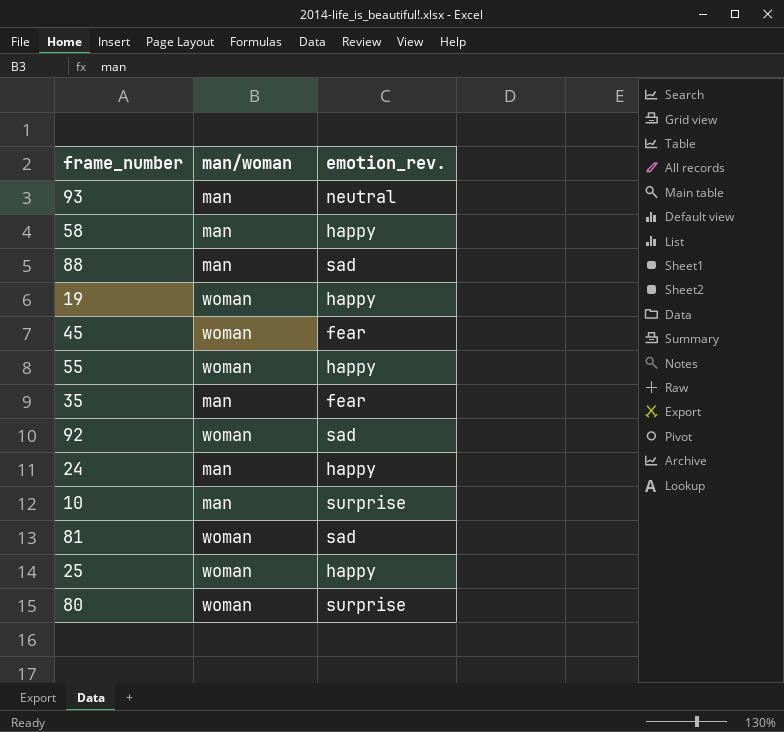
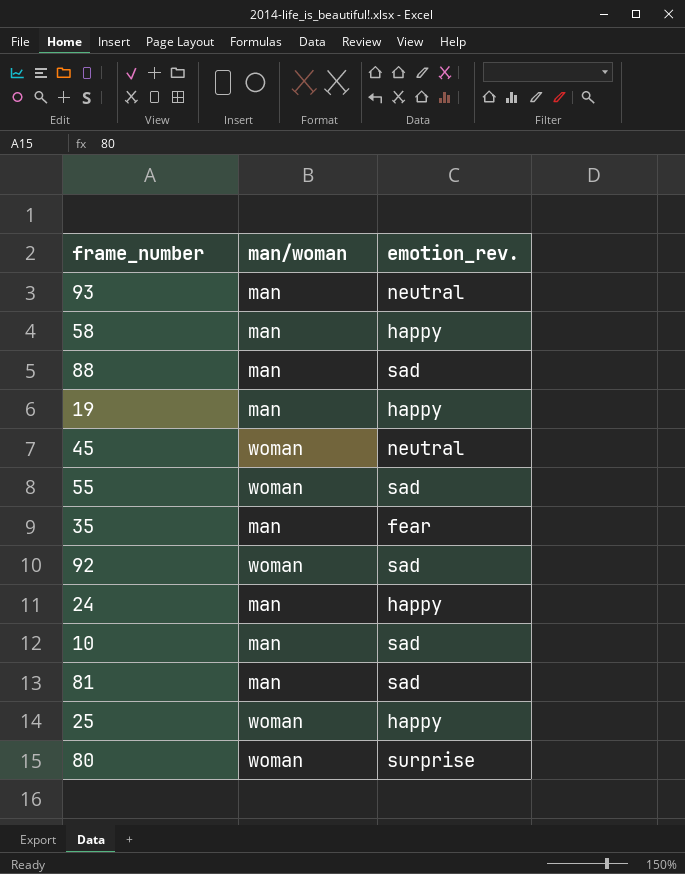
19 | man/woman: woman -> man
45 | emotion_rev.: fear -> neutral
55 | emotion_rev.: happy -> sad
10 | emotion_rev.: surprise -> sad
81 | man/woman: woman -> man

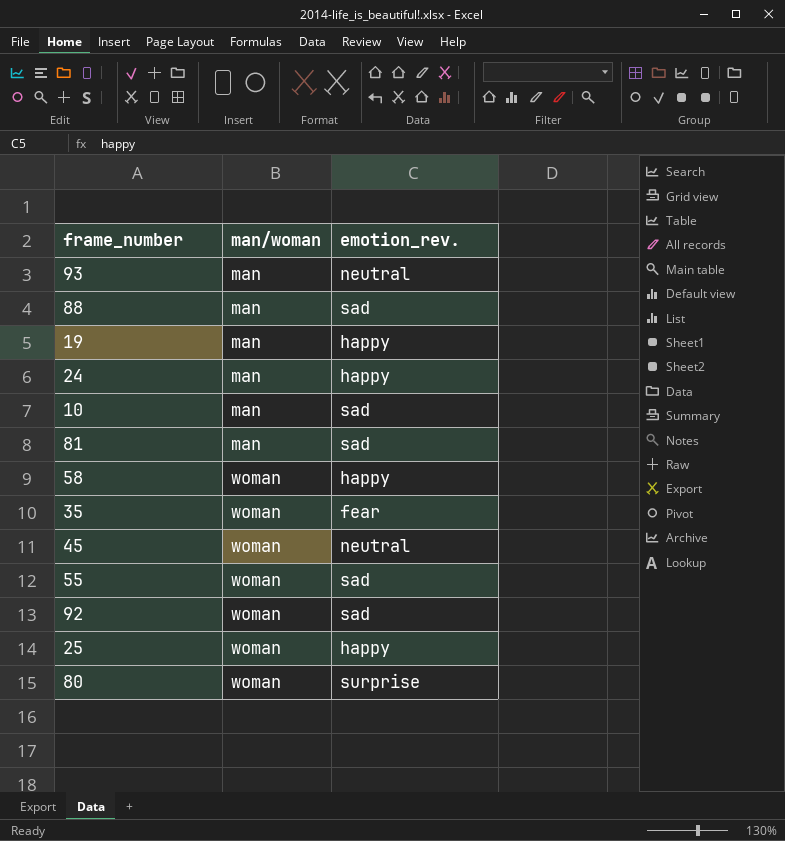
row order: none -> man/woman ascending
58 | man/woman: man -> woman
35 | man/woman: man -> woman

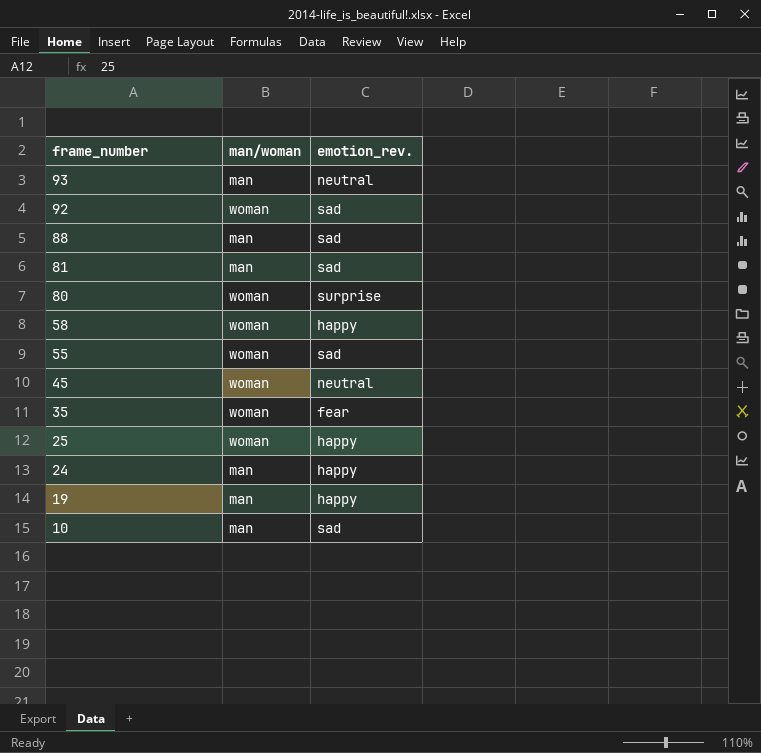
row order: man/woman ascending -> frame_number descending

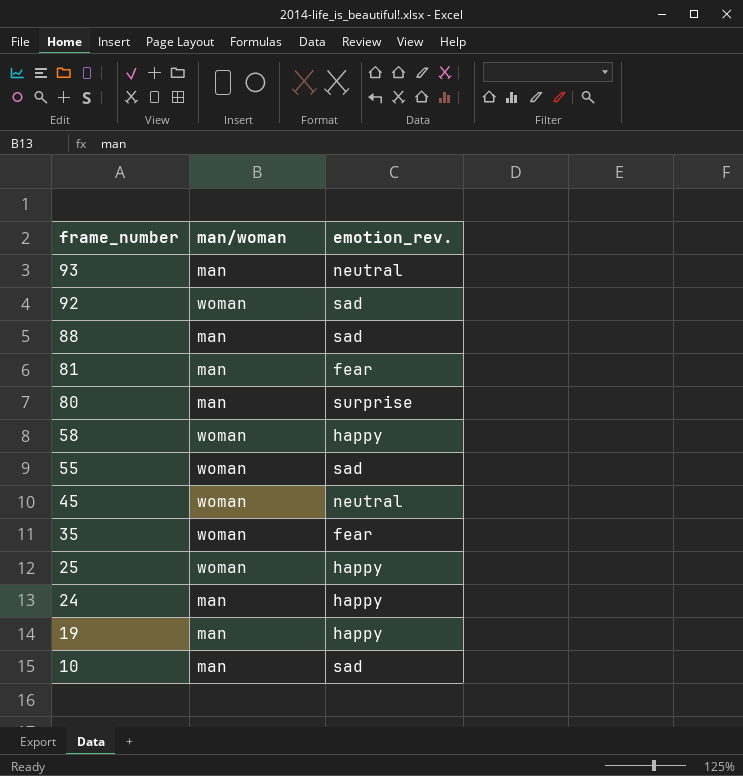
81 | emotion_rev.: sad -> fear
80 | man/woman: woman -> man

